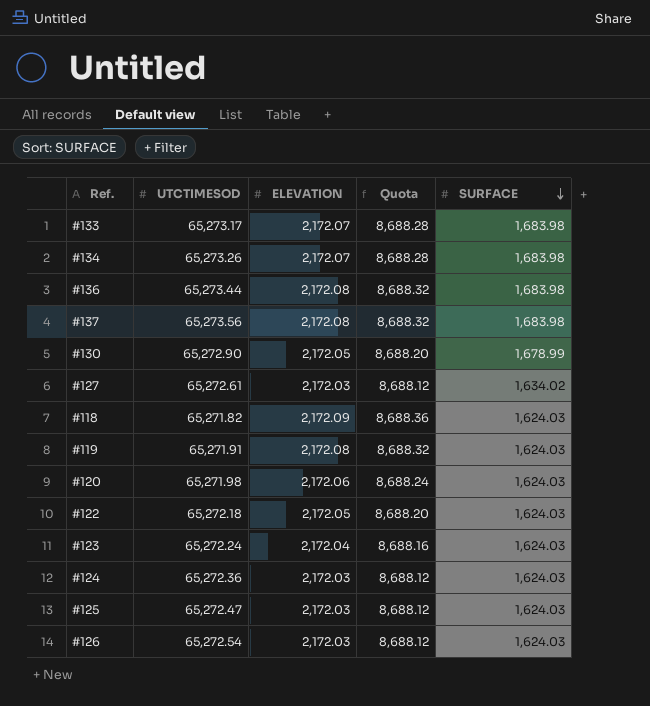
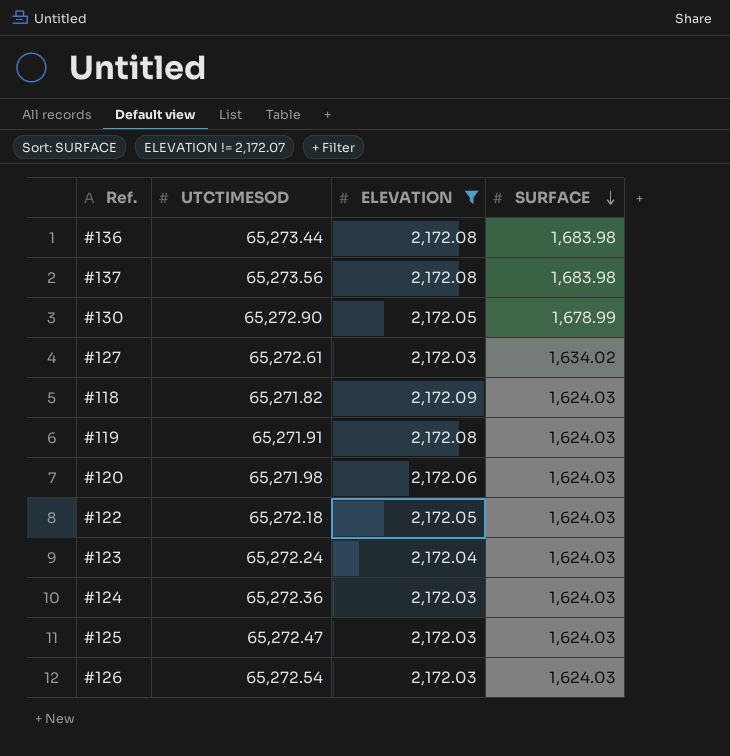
filter: none -> ELEVATION != 2,172.07
column Quota | formula: [ELEVATION] * 4 -> none

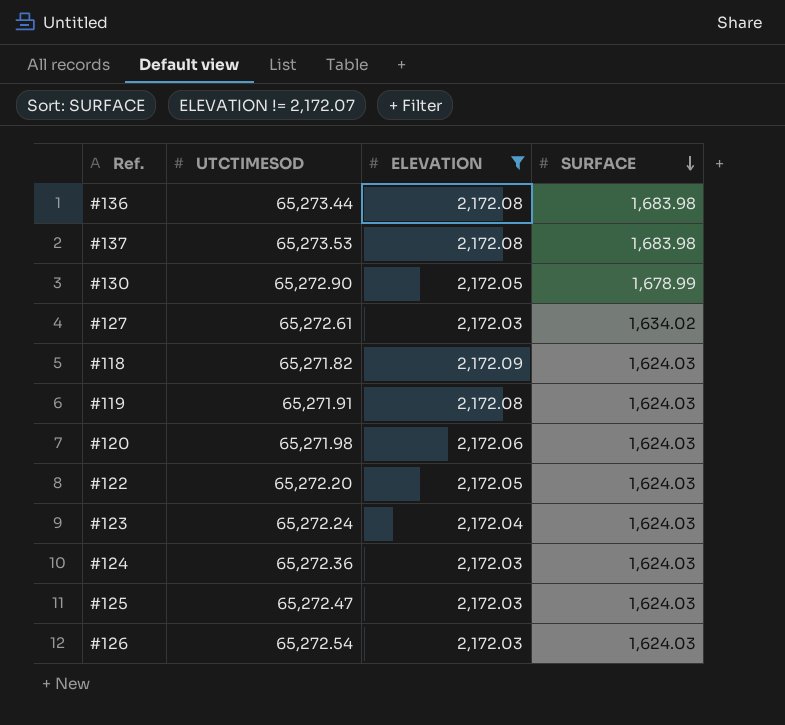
#137 | UTCTIMESOD: 65,273.56 -> 65,273.53
#122 | UTCTIMESOD: 65,272.18 -> 65,272.20

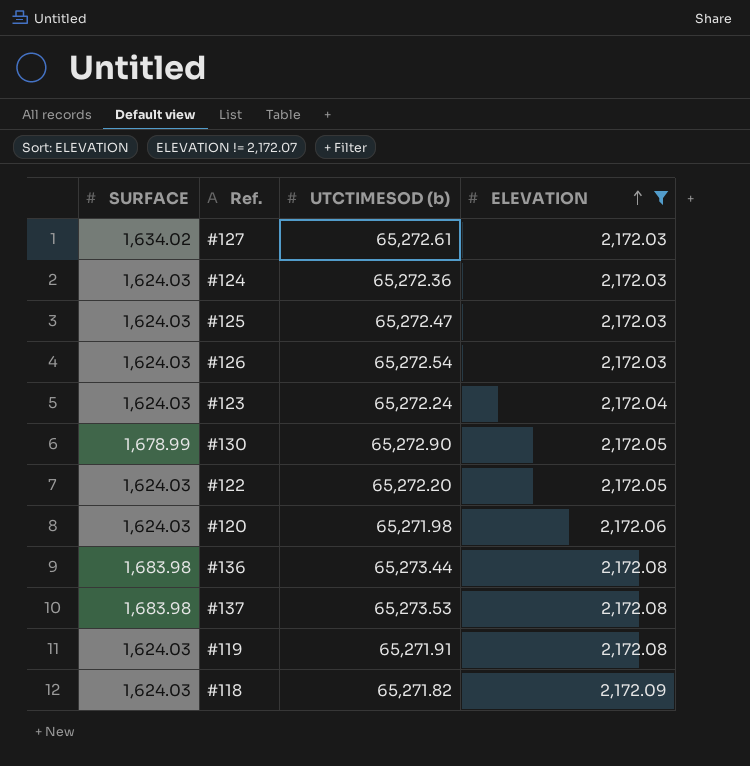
row order: SURFACE descending -> ELEVATION ascending
column SURFACE | position: 4 -> 1
column name: UTCTIMESOD -> UTCTIMESOD (b)

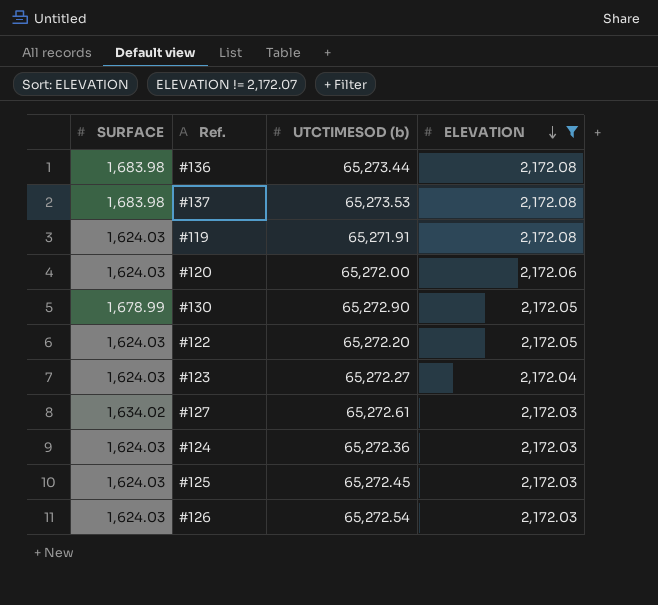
row order: ELEVATION ascending -> ELEVATION descending
row #118: 1,624.03 | 65,271.82 | 2,172.09 -> none
#120 | UTCTIMESOD (b): 65,271.98 -> 65,272.00
#123 | UTCTIMESOD (b): 65,272.24 -> 65,272.27
#125 | UTCTIMESOD (b): 65,272.47 -> 65,272.45

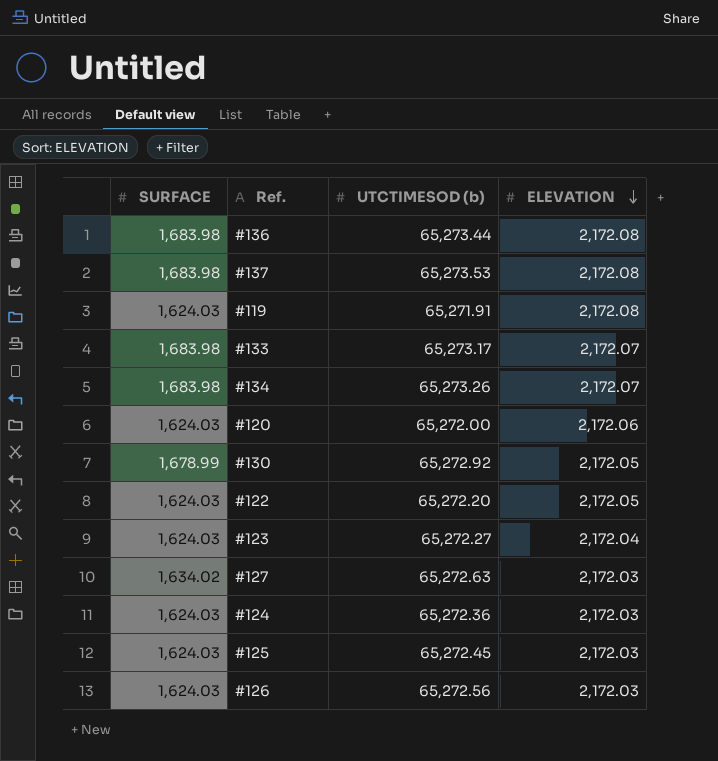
filter: ELEVATION != 2,172.07 -> none
#130 | UTCTIMESOD (b): 65,272.90 -> 65,272.92
#127 | UTCTIMESOD (b): 65,272.61 -> 65,272.63
#126 | UTCTIMESOD (b): 65,272.54 -> 65,272.56

